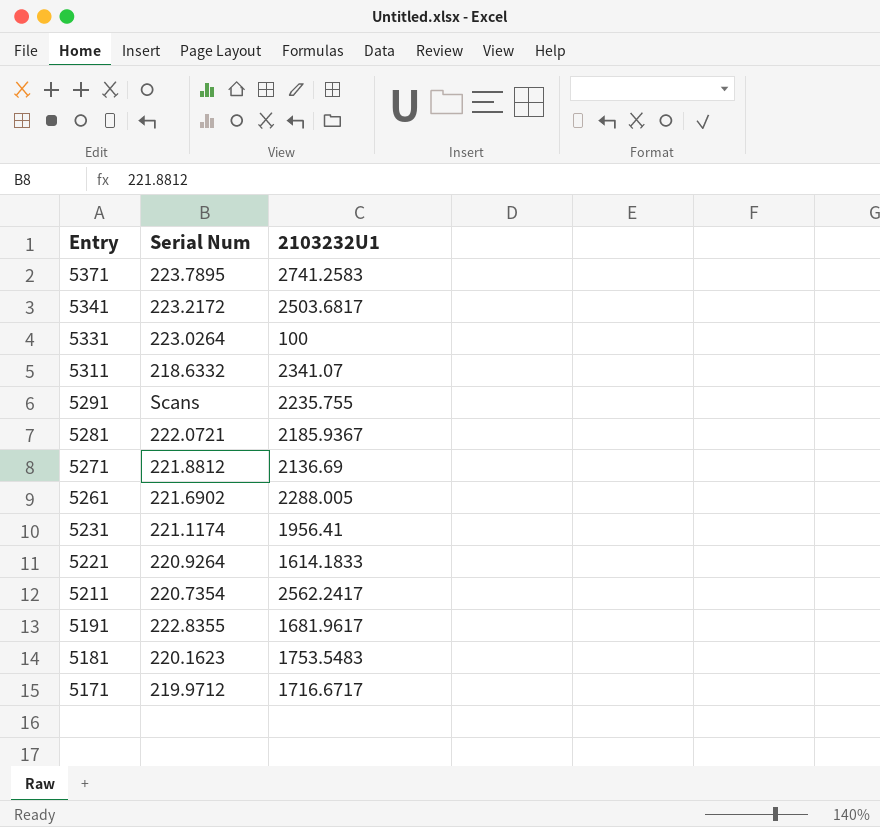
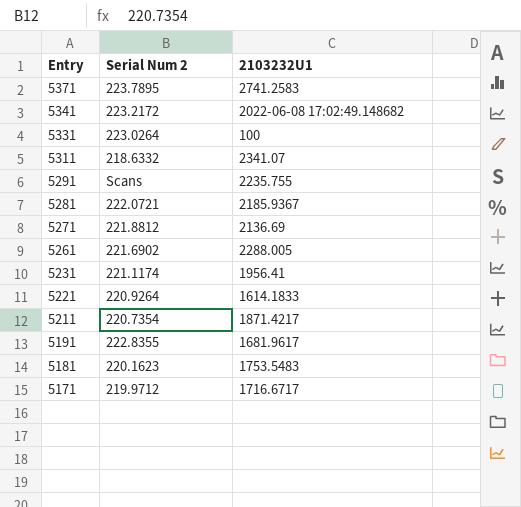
column name: Serial Num -> Serial Num 2
5341 | 2103232U1: 2503.6817 -> 2022-06-08 17:02:49.148682
5211 | 2103232U1: 2562.2417 -> 1871.4217

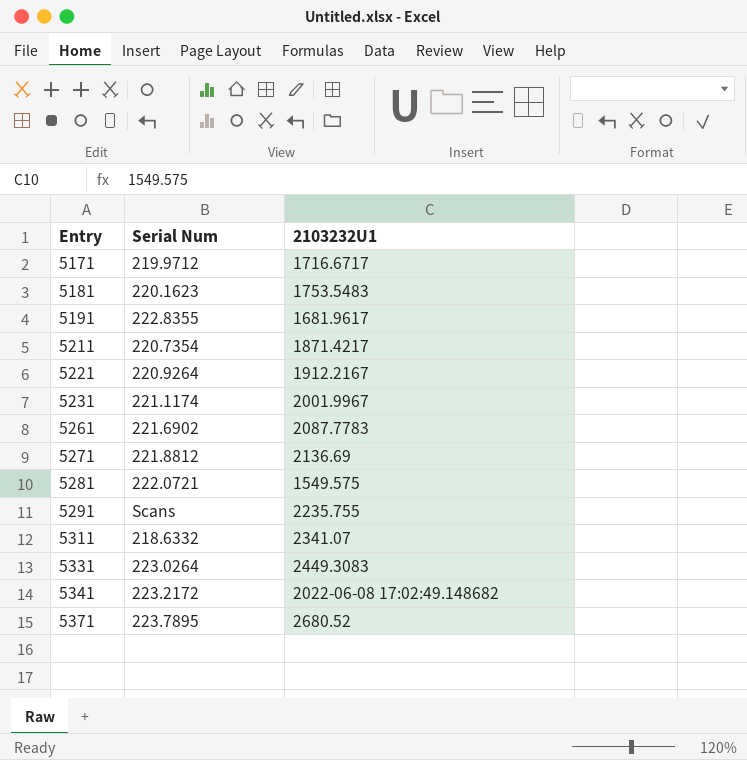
row order: Entry descending -> Entry ascending
column name: Serial Num 2 -> Serial Num
5221 | 2103232U1: 1614.1833 -> 1912.2167
5231 | 2103232U1: 1956.41 -> 2001.9967
5261 | 2103232U1: 2288.005 -> 2087.7783
5281 | 2103232U1: 2185.9367 -> 1549.575
5331 | 2103232U1: 100 -> 2449.3083
5371 | 2103232U1: 2741.2583 -> 2680.52

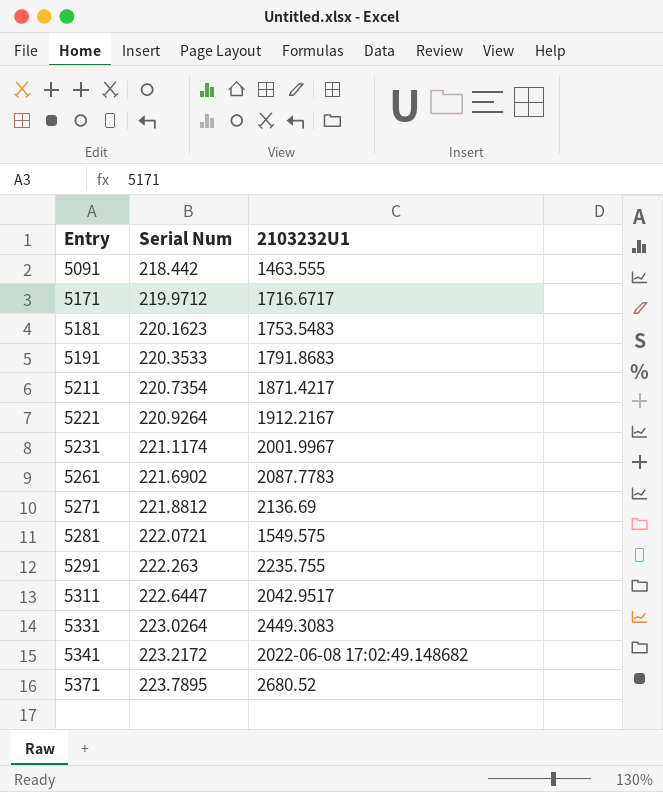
row 5091: none -> 218.442 | 1463.555
5191 | Serial Num: 222.8355 -> 220.3533
5191 | 2103232U1: 1681.9617 -> 1791.8683
5291 | Serial Num: Scans -> 222.263
5311 | Serial Num: 218.6332 -> 222.6447
5311 | 2103232U1: 2341.07 -> 2042.9517

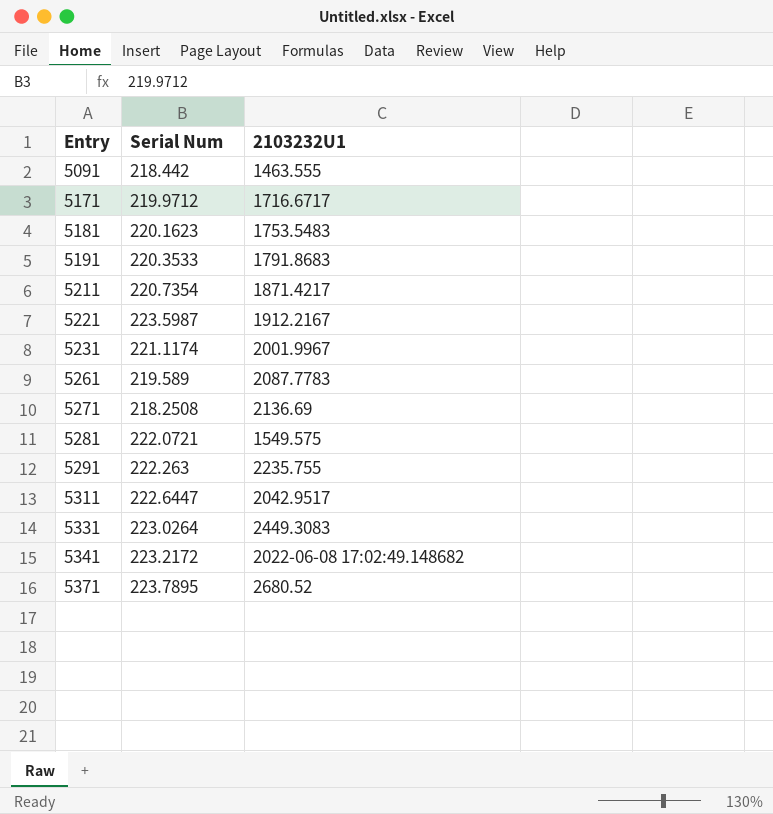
5221 | Serial Num: 220.9264 -> 223.5987
5261 | Serial Num: 221.6902 -> 219.589
5271 | Serial Num: 221.8812 -> 218.2508

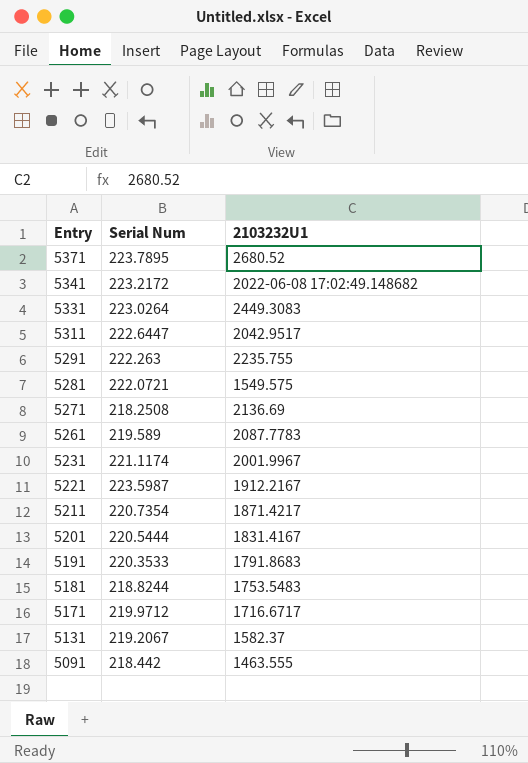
row order: Entry ascending -> Entry descending
row 5201: none -> 220.5444 | 1831.4167
5181 | Serial Num: 220.1623 -> 218.8244
row 5131: none -> 219.2067 | 1582.37

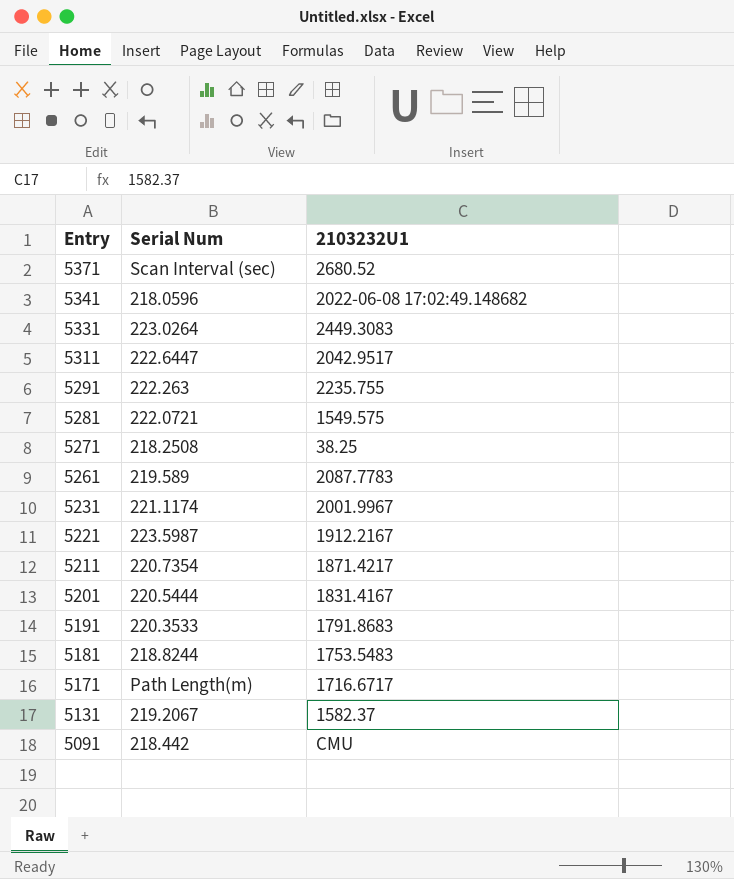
5371 | Serial Num: 223.7895 -> Scan Interval (sec)
5341 | Serial Num: 223.2172 -> 218.0596
5271 | 2103232U1: 2136.69 -> 38.25
5171 | Serial Num: 219.9712 -> Path Length(m)
5091 | 2103232U1: 1463.555 -> CMU

